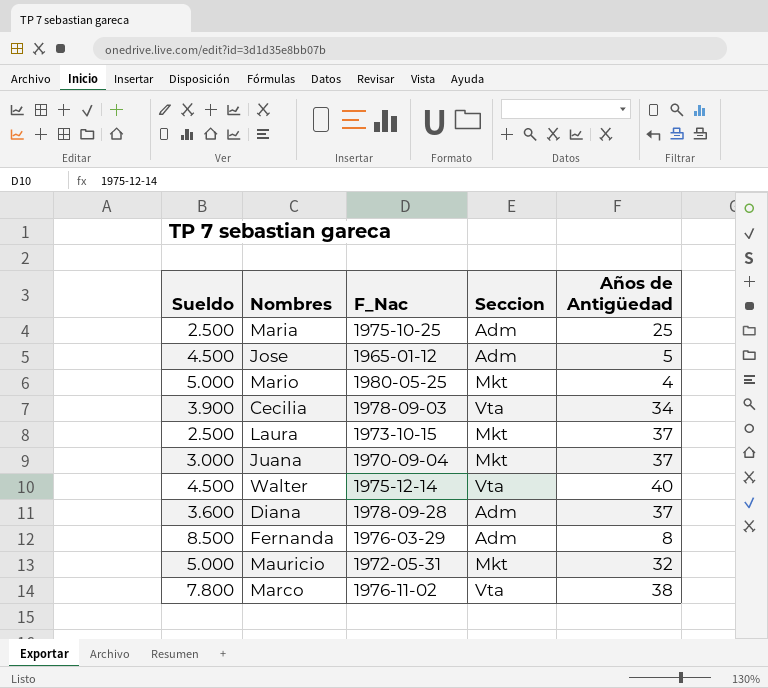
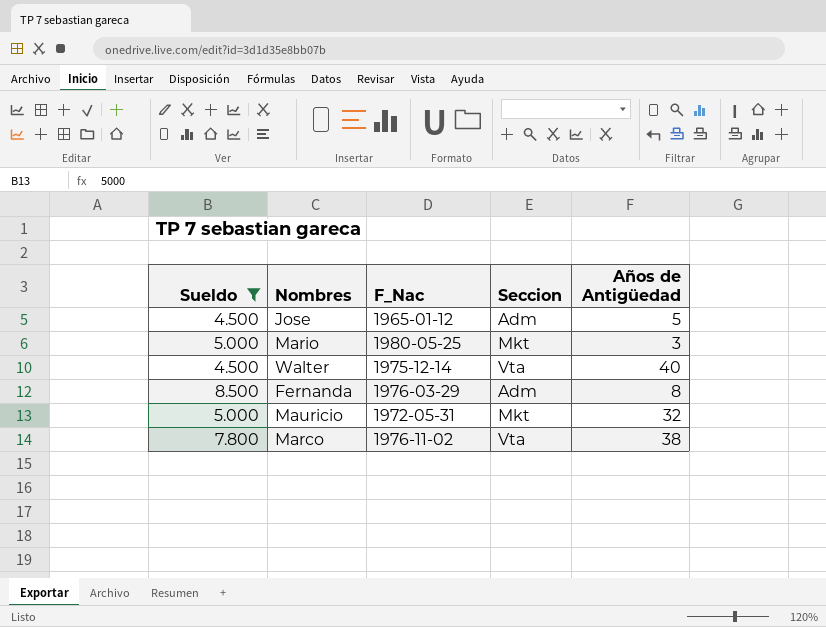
filter: none -> Sueldo >= 4.500
Mario | Años de Antigüedad: 4 -> 3

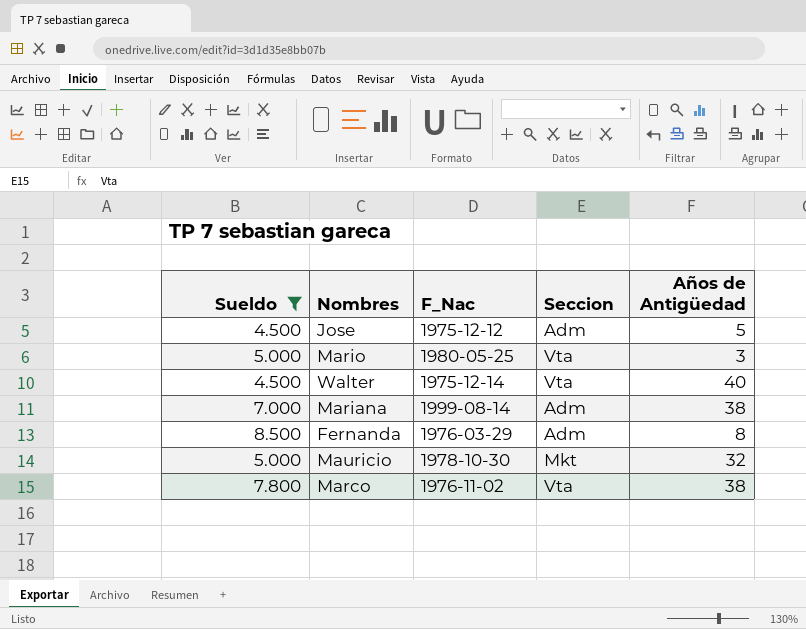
Jose | F_Nac: 1965-01-12 -> 1975-12-12
Mario | Seccion: Mkt -> Vta
row Mariana: none -> 7.000 | 1999-08-14 | Adm | 38
Mauricio | F_Nac: 1972-05-31 -> 1978-10-30

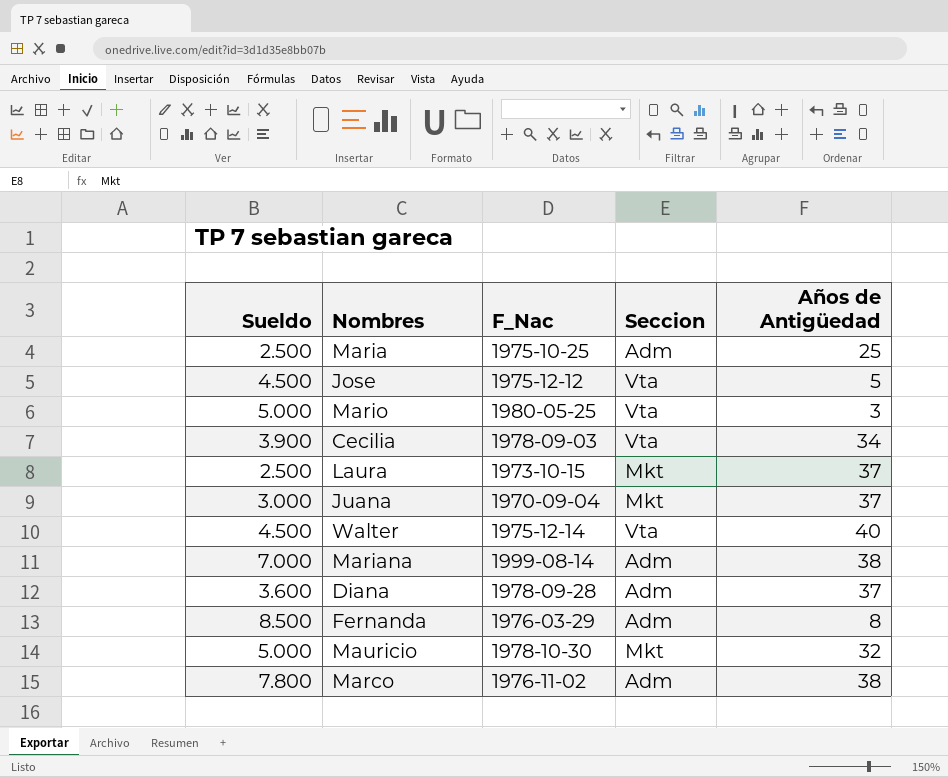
filter: Sueldo >= 4.500 -> none
Jose | Seccion: Adm -> Vta
Marco | Seccion: Vta -> Adm

